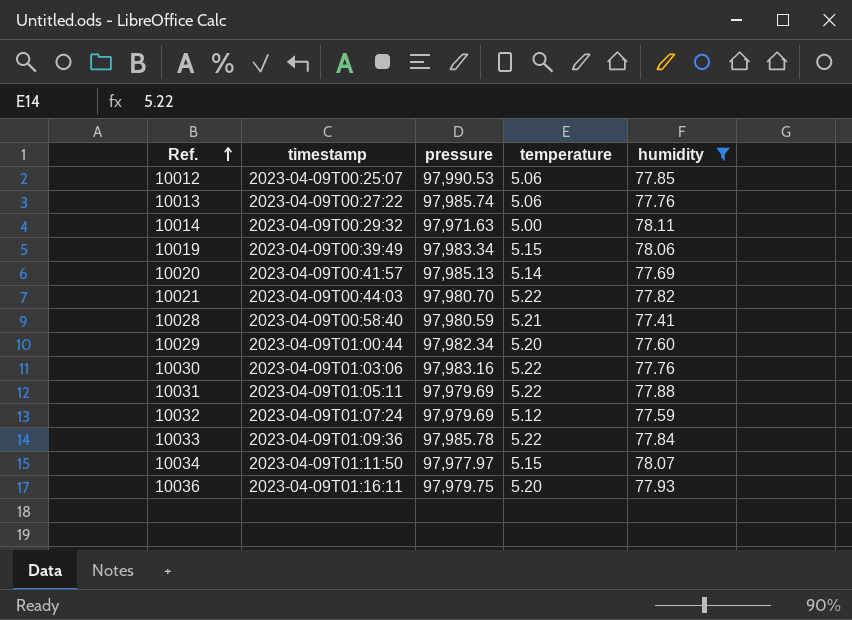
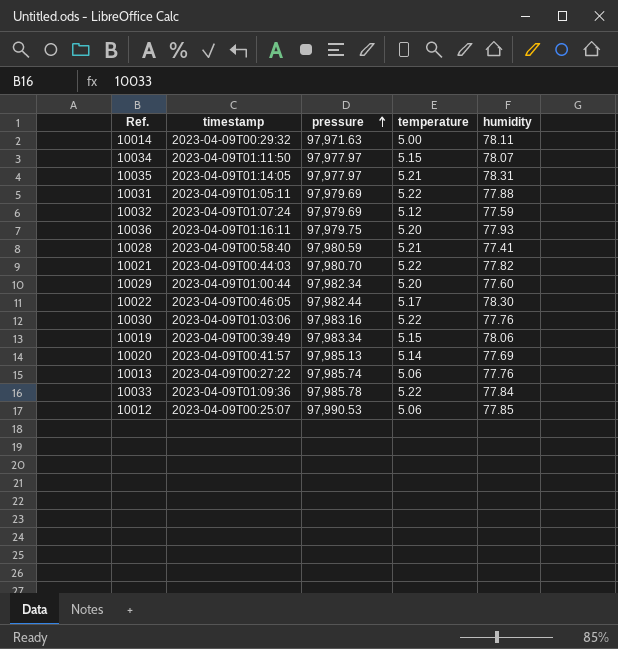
filter: humidity <= 78.11 -> none
row order: Ref. ascending -> pressure ascending

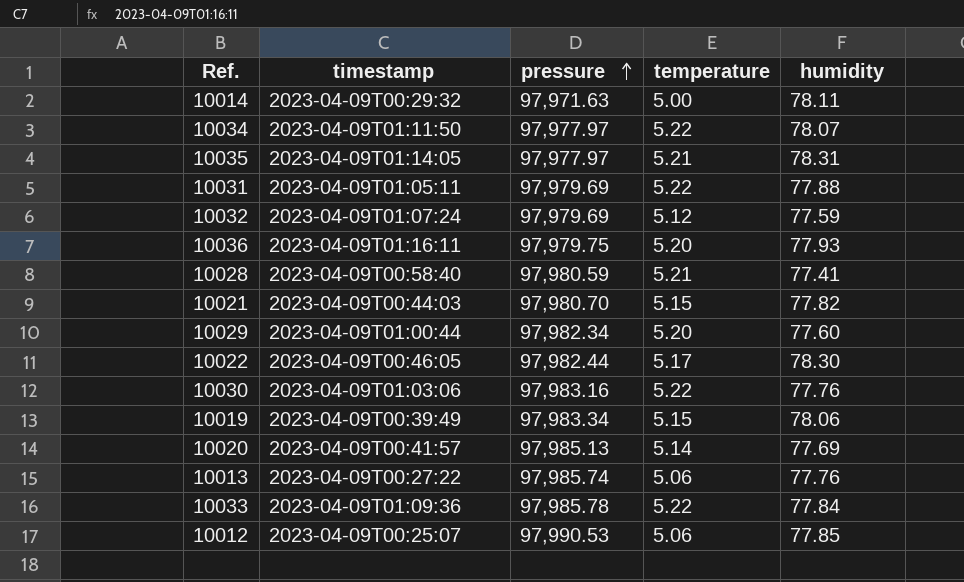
10034 | temperature: 5.15 -> 5.22
10021 | temperature: 5.22 -> 5.15

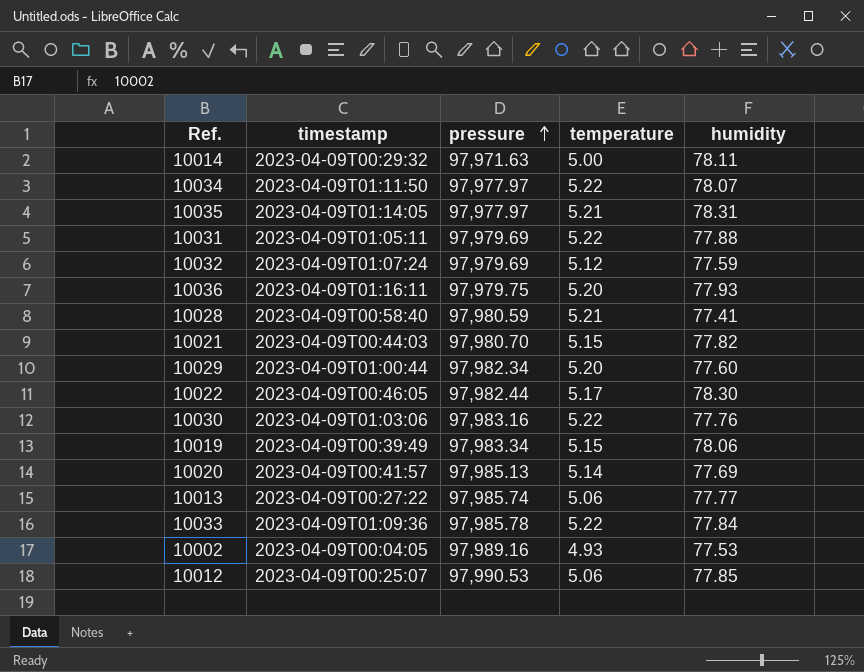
10013 | humidity: 77.76 -> 77.77
row 10002: none -> 2023-04-09T00:04:05 | 97,989.16 | 4.93 | 77.53

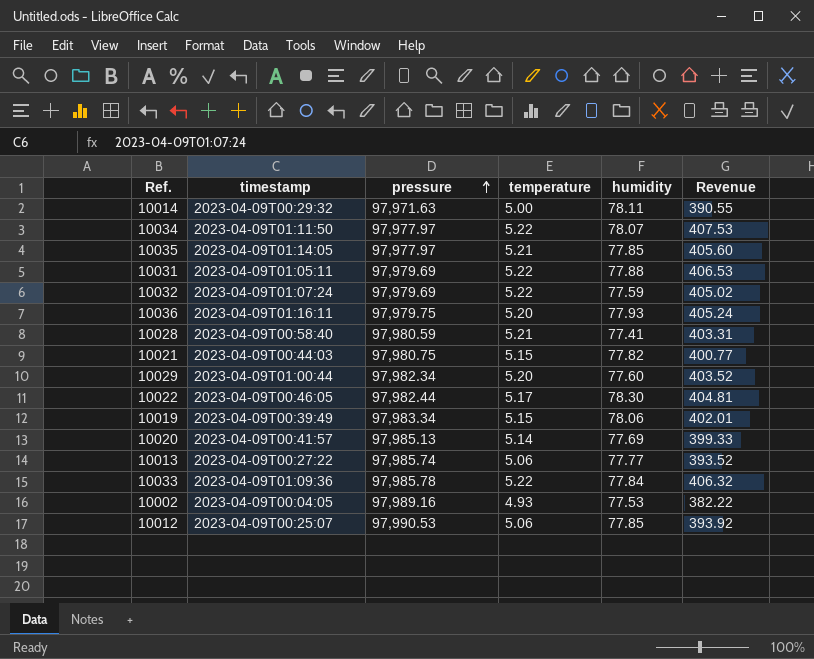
column Revenue | formula: none -> [temperature] * [humidity]
row 10030: 2023-04-09T01:03:06 | 97,983.16 | 5.22 | 77.76 -> none
10035 | humidity: 78.31 -> 77.85
10032 | temperature: 5.12 -> 5.22
10021 | pressure: 97,980.70 -> 97,980.75

